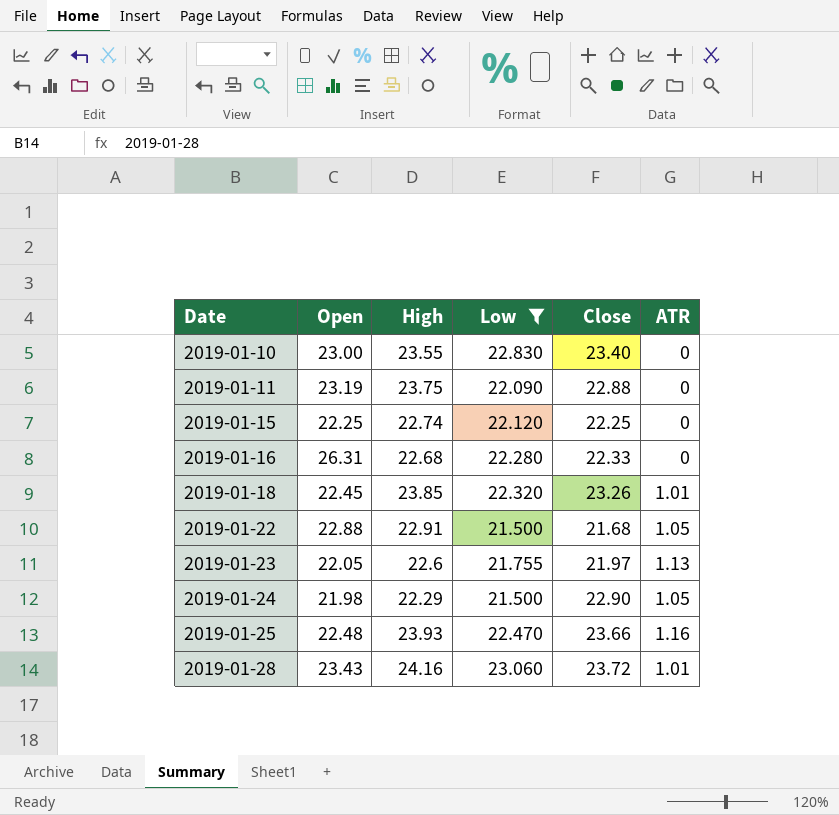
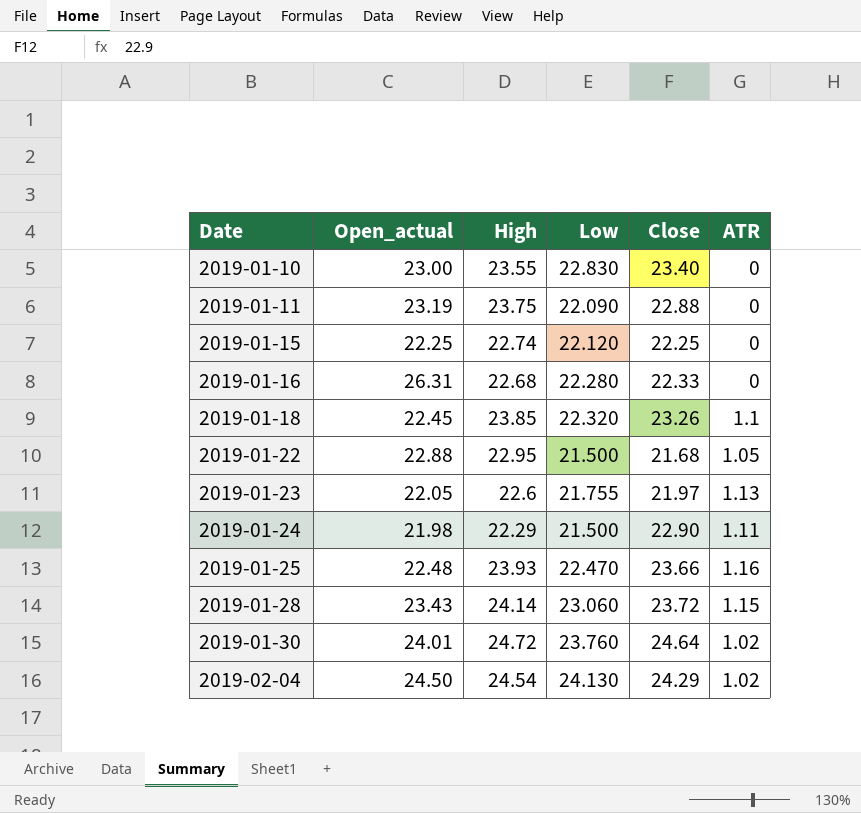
filter: Low <= 23.060 -> none
column name: Open -> Open_actual
2019-01-18 | ATR: 1.01 -> 1.1
2019-01-22 | High: 22.91 -> 22.95
2019-01-24 | ATR: 1.05 -> 1.11
2019-01-28 | High: 24.16 -> 24.14
2019-01-28 | ATR: 1.01 -> 1.15

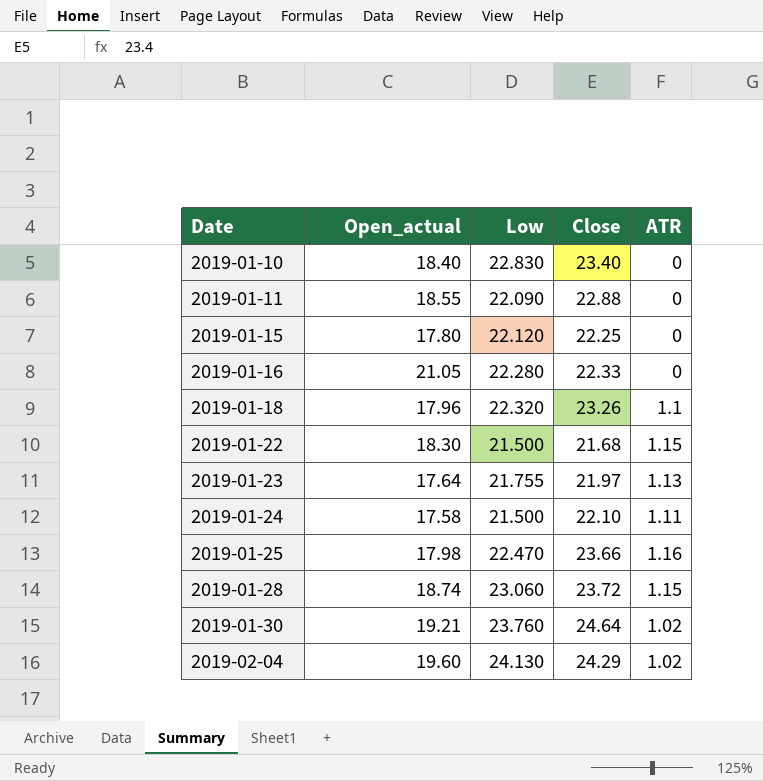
column High | position: 3 -> none
2019-01-10 | Open_actual: 23.00 -> 18.40
2019-01-11 | Open_actual: 23.19 -> 18.55
2019-01-15 | Open_actual: 22.25 -> 17.80
2019-01-16 | Open_actual: 26.31 -> 21.05
2019-01-18 | Open_actual: 22.45 -> 17.96
2019-01-22 | Open_actual: 22.88 -> 18.30
2019-01-22 | ATR: 1.05 -> 1.15
2019-01-23 | Open_actual: 22.05 -> 17.64
2019-01-24 | Open_actual: 21.98 -> 17.58
2019-01-24 | Close: 22.90 -> 22.10
2019-01-25 | Open_actual: 22.48 -> 17.98
2019-01-28 | Open_actual: 23.43 -> 18.74
2019-01-30 | Open_actual: 24.01 -> 19.21
2019-02-04 | Open_actual: 24.50 -> 19.60

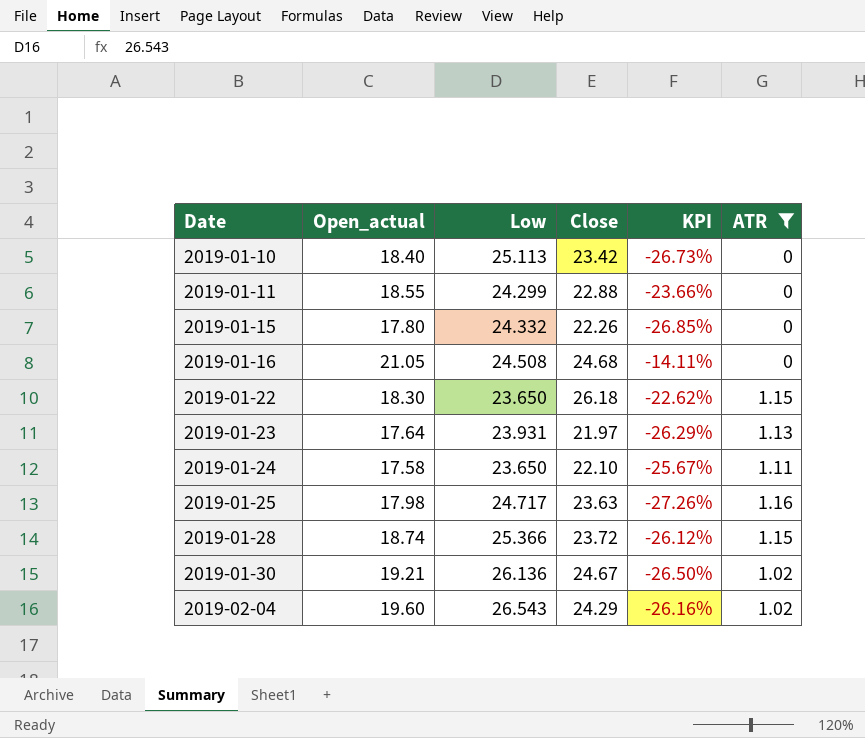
filter: none -> ATR != 1.1
column KPI | formula: none -> ([Open_actual] - [Low]) / [Low]
2019-01-10 | Low: 22.830 -> 25.113
2019-01-10 | Close: 23.40 -> 23.42
2019-01-11 | Low: 22.090 -> 24.299
2019-01-15 | Low: 22.120 -> 24.332
2019-01-15 | Close: 22.25 -> 22.26
2019-01-16 | Low: 22.280 -> 24.508
2019-01-16 | Close: 22.33 -> 24.68
2019-01-22 | Low: 21.500 -> 23.650
2019-01-22 | Close: 21.68 -> 26.18
2019-01-23 | Low: 21.755 -> 23.931
2019-01-24 | Low: 21.500 -> 23.650
2019-01-25 | Low: 22.470 -> 24.717
2019-01-25 | Close: 23.66 -> 23.63
2019-01-28 | Low: 23.060 -> 25.366
2019-01-30 | Low: 23.760 -> 26.136
2019-01-30 | Close: 24.64 -> 24.67
2019-02-04 | Low: 24.130 -> 26.543

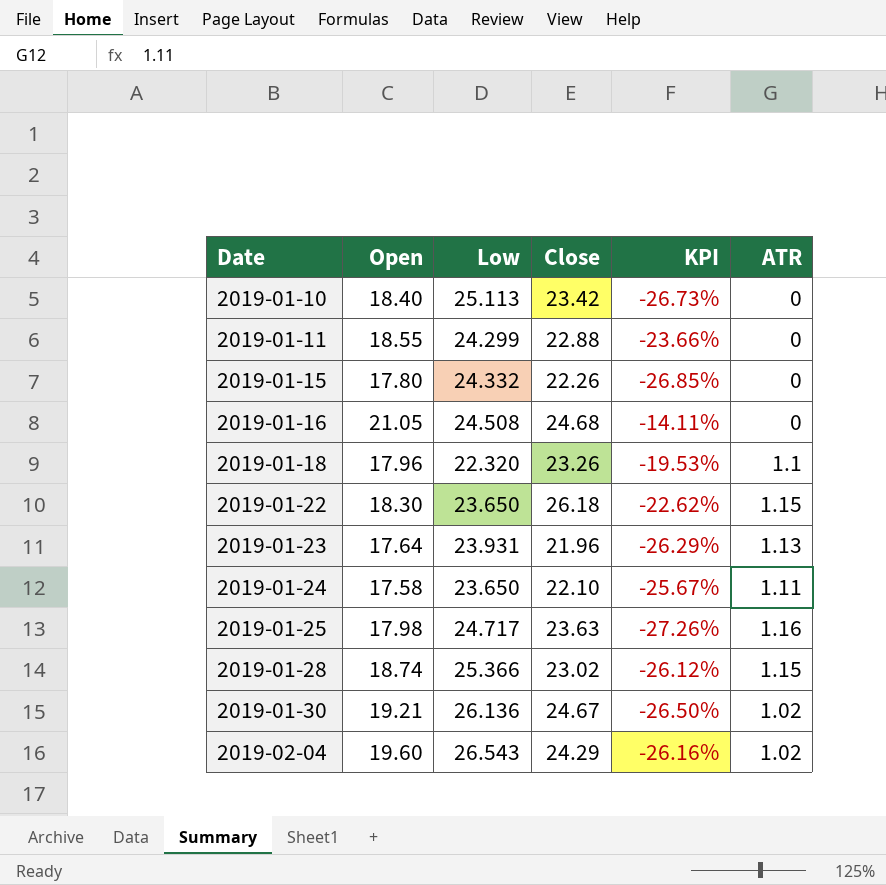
filter: ATR != 1.1 -> none
column name: Open_actual -> Open
2019-01-23 | Close: 21.97 -> 21.96
2019-01-28 | Close: 23.72 -> 23.02

